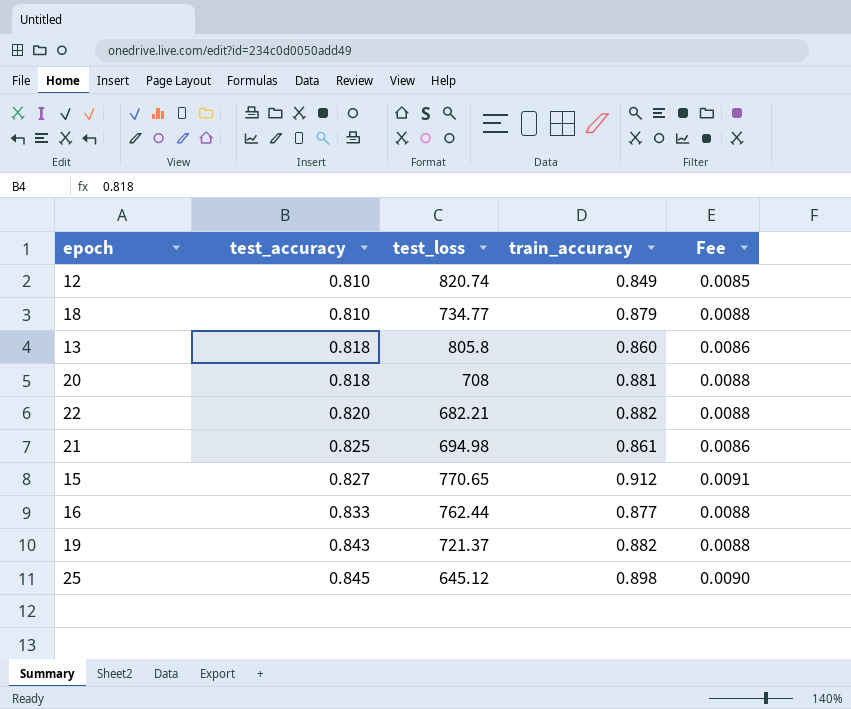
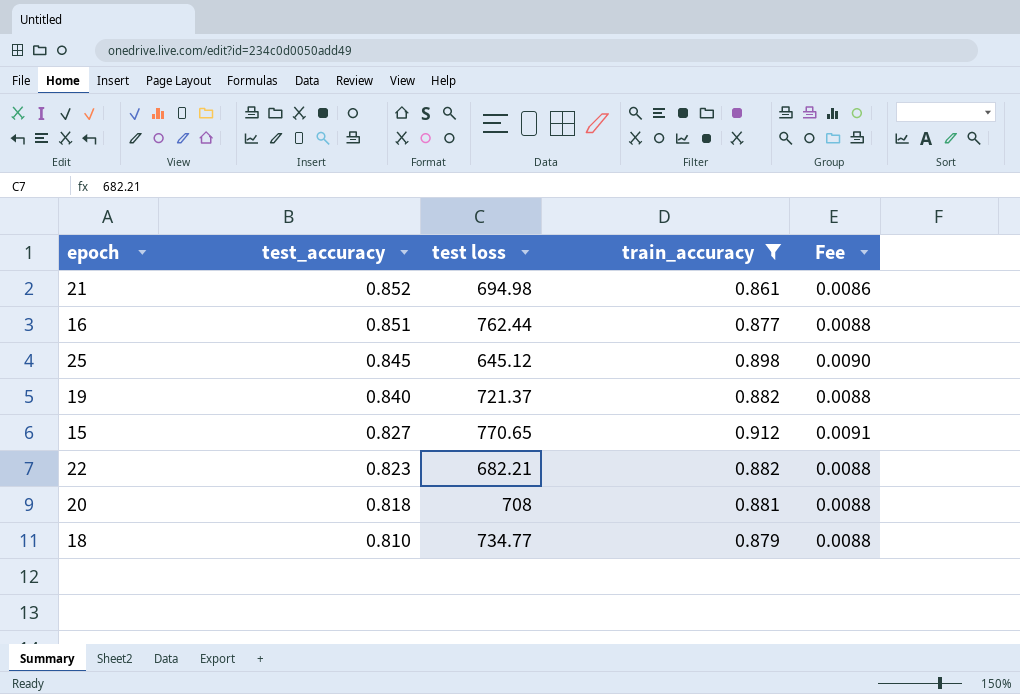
filter: none -> train_accuracy >= 0.861
row order: test_accuracy ascending -> test_accuracy descending
column name: test_loss -> test loss
21 | test_accuracy: 0.825 -> 0.852
16 | test_accuracy: 0.833 -> 0.851
19 | test_accuracy: 0.843 -> 0.840
22 | test_accuracy: 0.820 -> 0.823

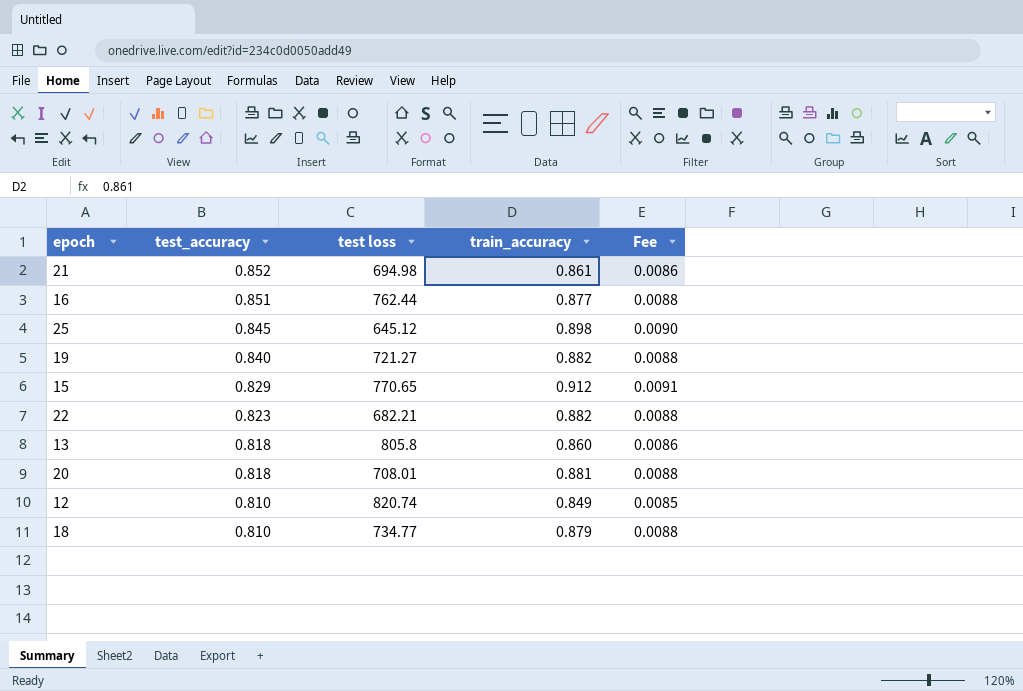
filter: train_accuracy >= 0.861 -> none
19 | test loss: 721.37 -> 721.27
15 | test_accuracy: 0.827 -> 0.829
20 | test loss: 708 -> 708.01

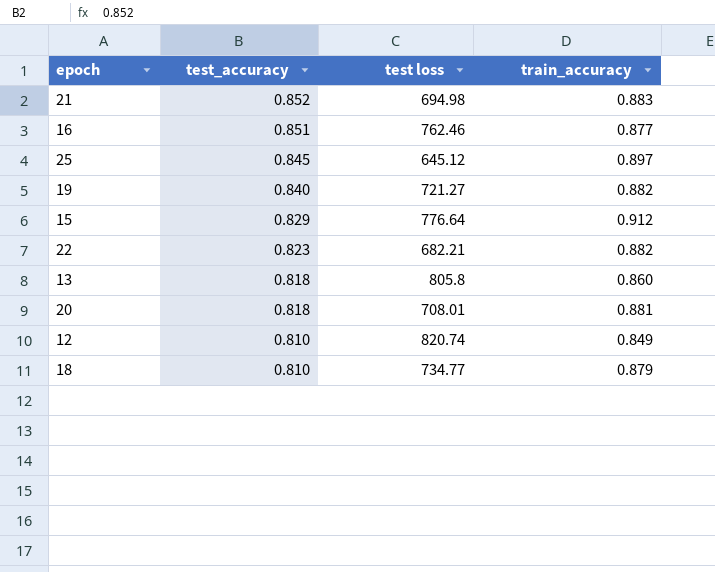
column Fee | formula: [train_accuracy] * 0.01 -> none
21 | train_accuracy: 0.861 -> 0.883
16 | test loss: 762.44 -> 762.46
25 | train_accuracy: 0.898 -> 0.897
15 | test loss: 770.65 -> 776.64

